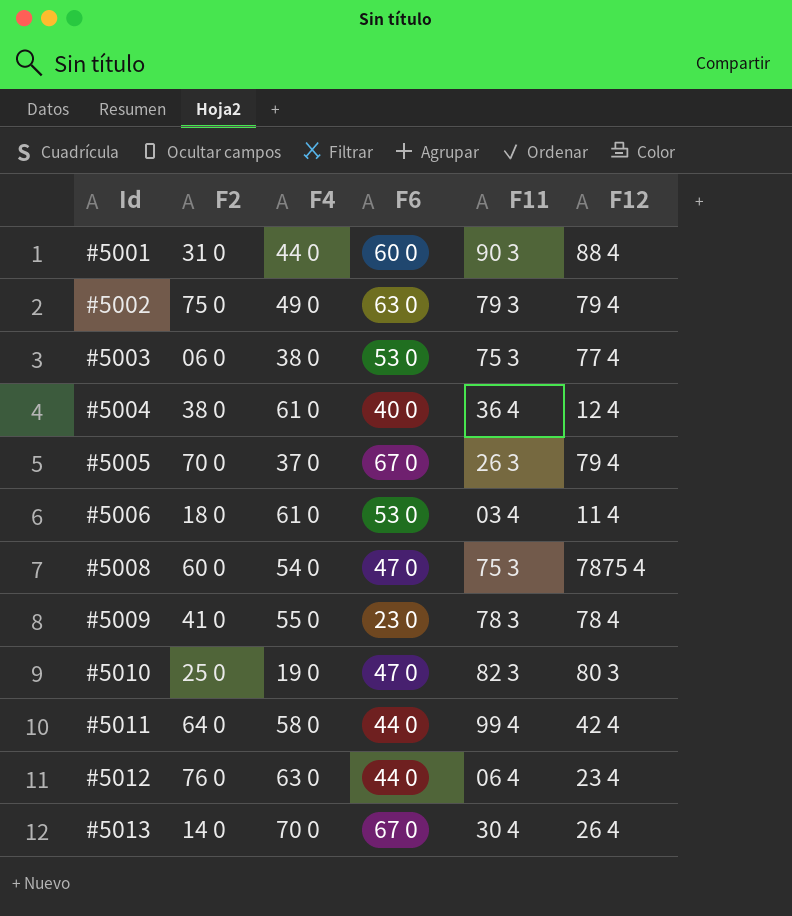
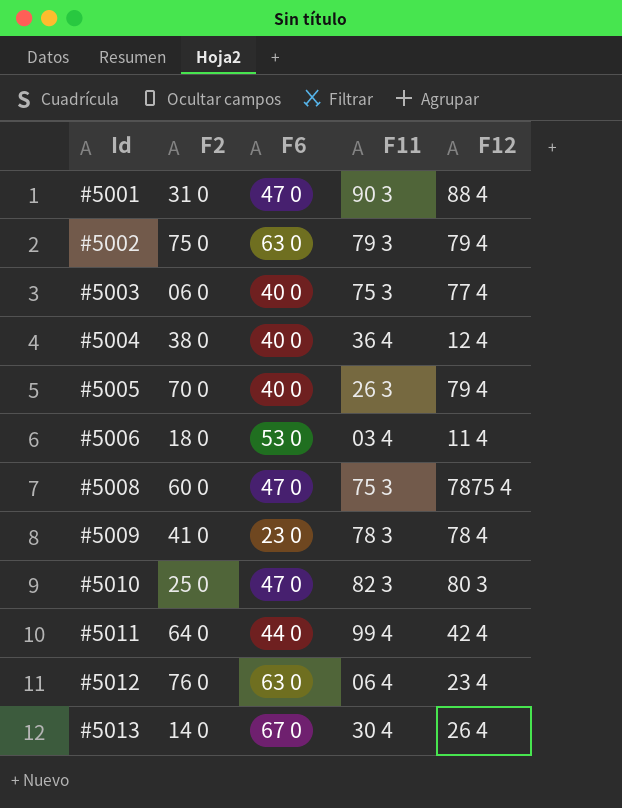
column F4 | position: 3 -> none
#5001 | F6: 60 0 -> 47 0
#5003 | F6: 53 0 -> 40 0
#5005 | F6: 67 0 -> 40 0
#5012 | F6: 44 0 -> 63 0

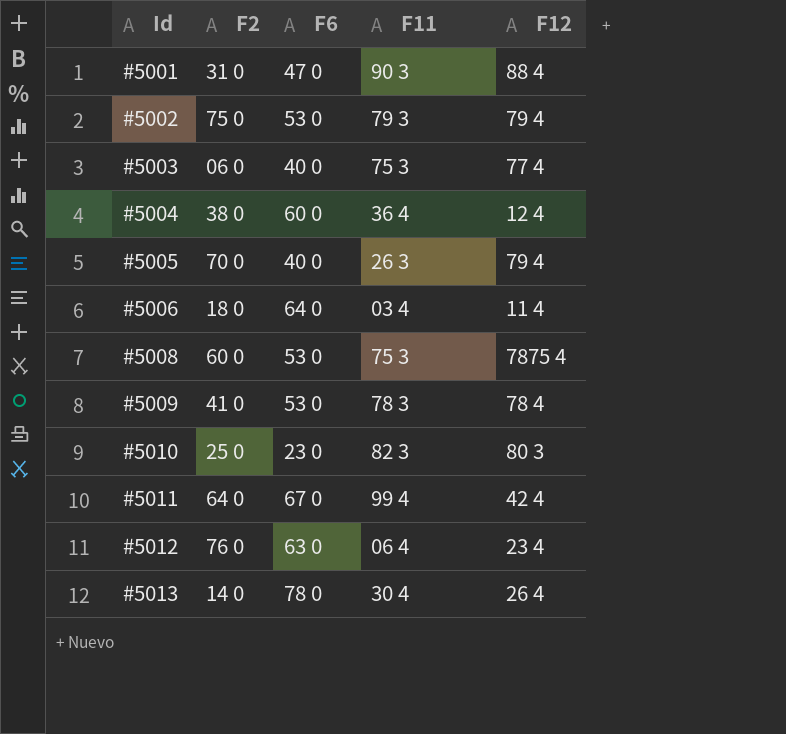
#5002 | F6: 63 0 -> 53 0
#5004 | F6: 40 0 -> 60 0
#5006 | F6: 53 0 -> 64 0
#5008 | F6: 47 0 -> 53 0
#5009 | F6: 23 0 -> 53 0
#5010 | F6: 47 0 -> 23 0
#5011 | F6: 44 0 -> 67 0
#5013 | F6: 67 0 -> 78 0

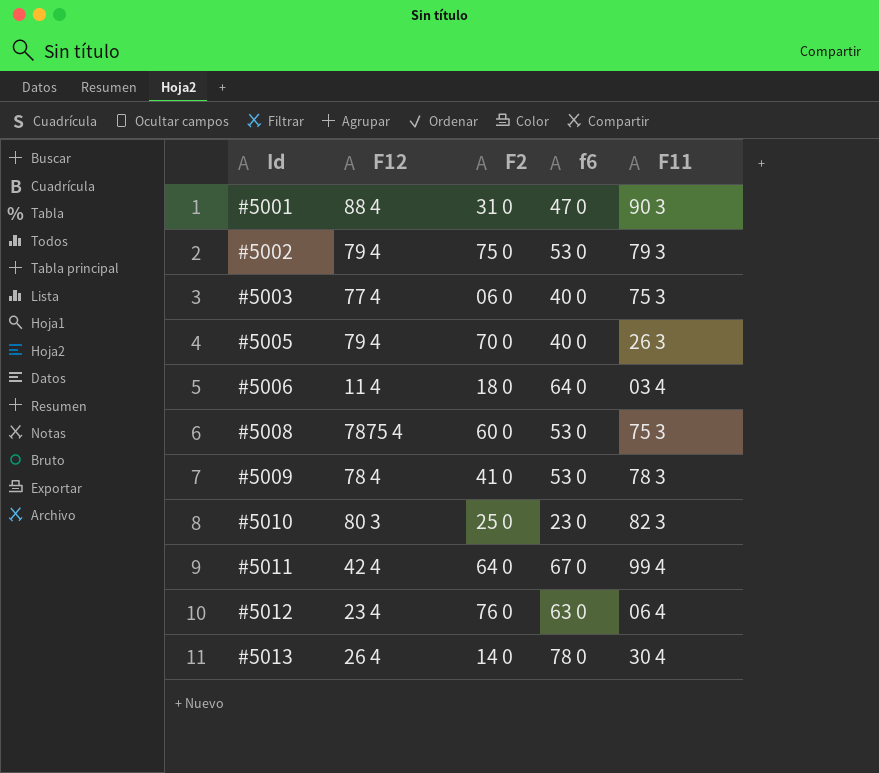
column F12 | position: 5 -> 2
column name: F6 -> f6
row #5004: 38 0 | 60 0 | 36 4 | 12 4 -> none

